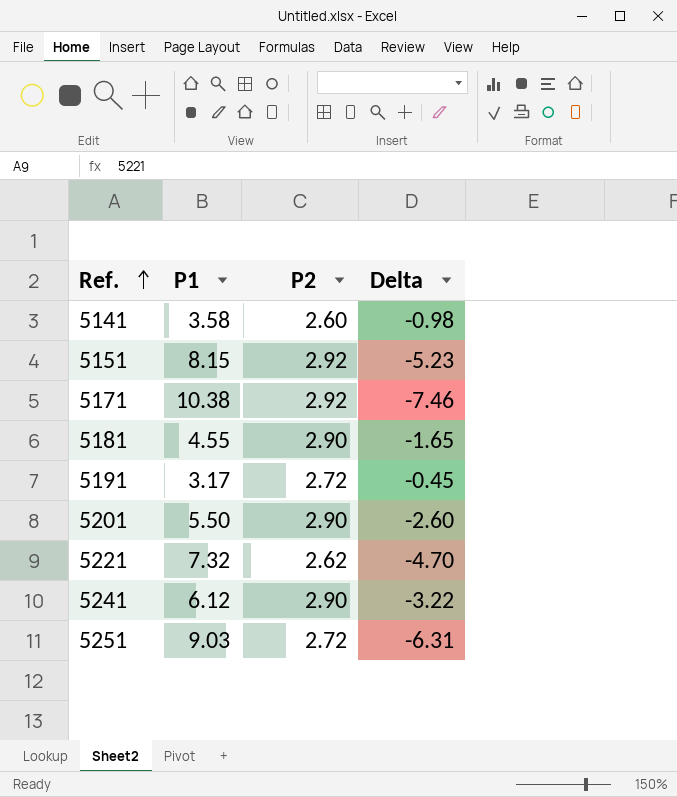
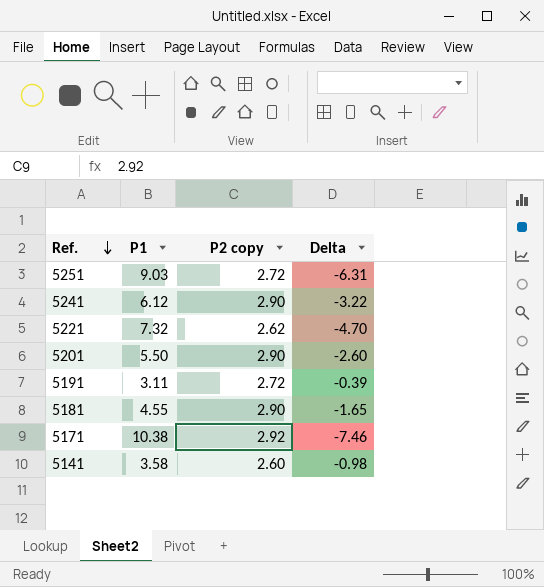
row order: Ref. ascending -> Ref. descending
column name: P2 -> P2 copy
row 5151: 8.15 | 2.92 | -5.23 -> none
5191 | P1: 3.17 -> 3.11
5191 | Delta: -0.45 -> -0.39

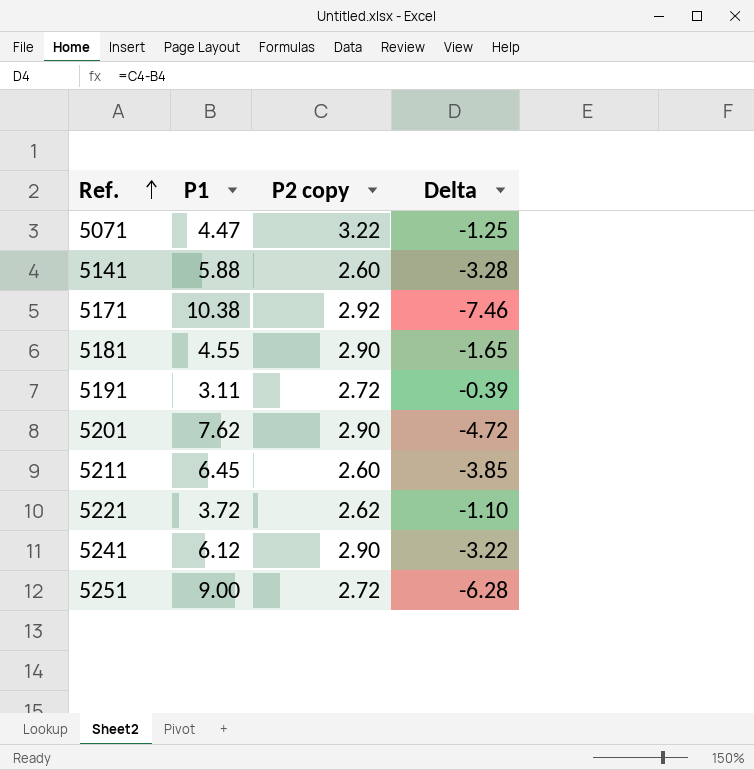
row order: Ref. descending -> Ref. ascending
row 5071: none -> 4.47 | 3.22 | -1.25
5141 | P1: 3.58 -> 5.88
5141 | Delta: -0.98 -> -3.28
5201 | P1: 5.50 -> 7.62
5201 | Delta: -2.60 -> -4.72
row 5211: none -> 6.45 | 2.60 | -3.85
5221 | P1: 7.32 -> 3.72
5221 | Delta: -4.70 -> -1.10
5251 | P1: 9.03 -> 9.00
5251 | Delta: -6.31 -> -6.28

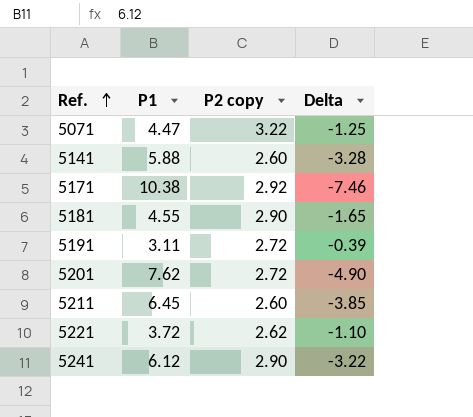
row 5251: 9.00 | 2.72 | -6.28 -> none
5201 | P2 copy: 2.90 -> 2.72
5201 | Delta: -4.72 -> -4.90

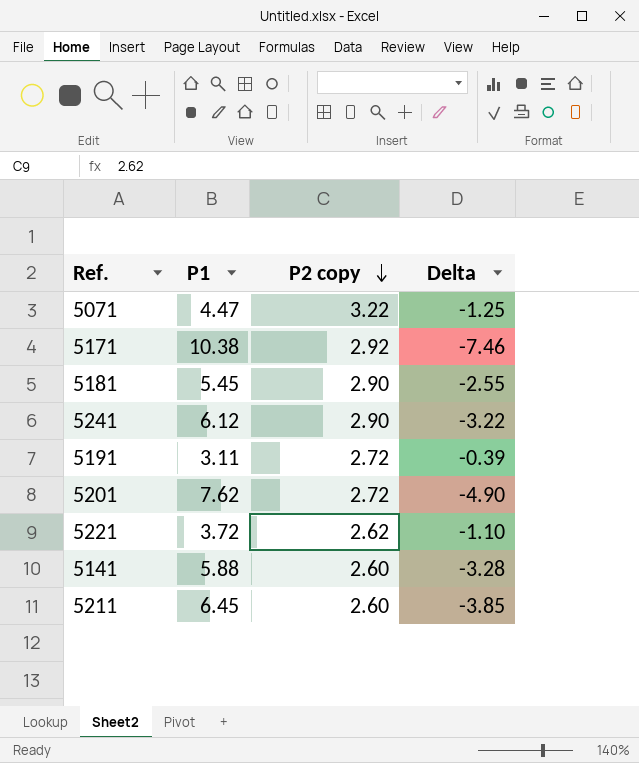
row order: Ref. ascending -> P2 copy descending
5181 | P1: 4.55 -> 5.45
5181 | Delta: -1.65 -> -2.55

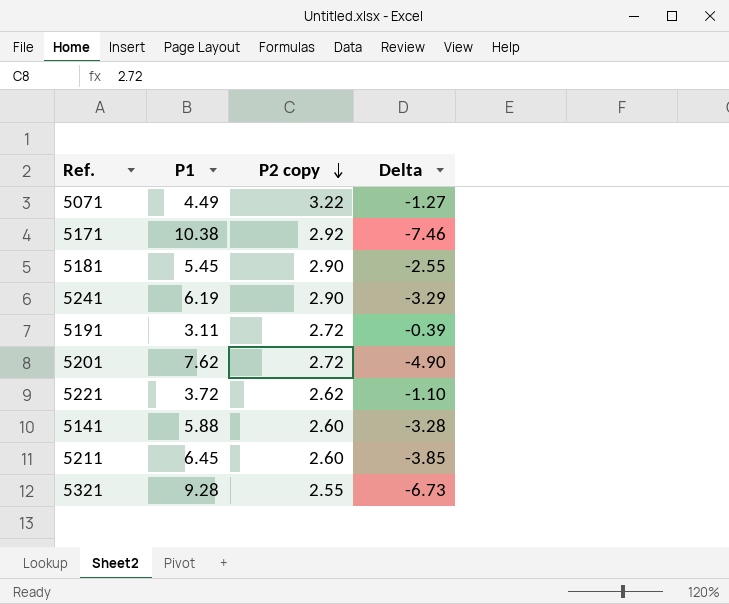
5071 | P1: 4.47 -> 4.49
5071 | Delta: -1.25 -> -1.27
5241 | P1: 6.12 -> 6.19
5241 | Delta: -3.22 -> -3.29
row 5321: none -> 9.28 | 2.55 | -6.73

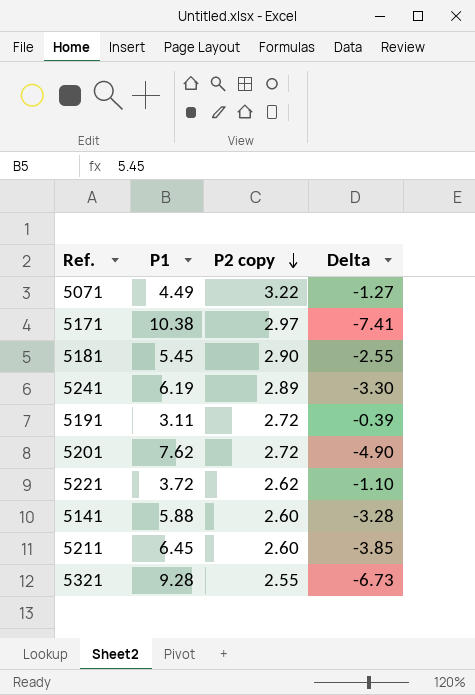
5171 | P2 copy: 2.92 -> 2.97
5171 | Delta: -7.46 -> -7.41
5241 | P2 copy: 2.90 -> 2.89
5241 | Delta: -3.29 -> -3.30

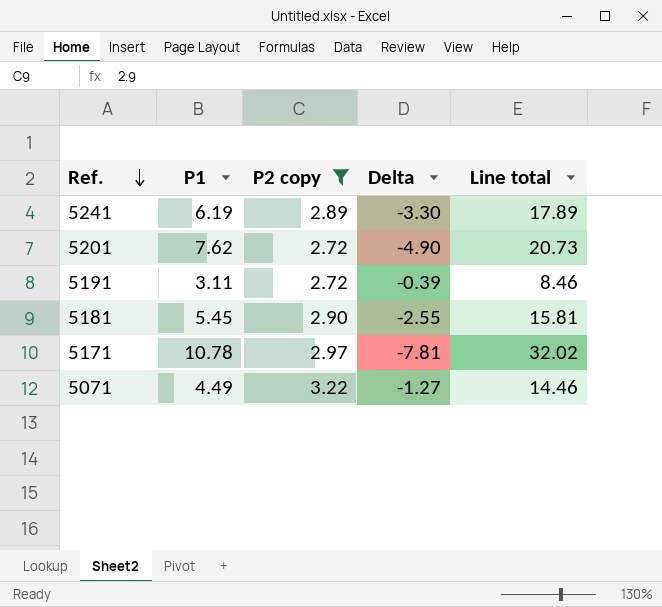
filter: none -> P2 copy >= 2.72
row order: P2 copy descending -> Ref. descending
column Line total | formula: none -> [P1] * [P2 copy]
5171 | P1: 10.38 -> 10.78
5171 | Delta: -7.41 -> -7.81

